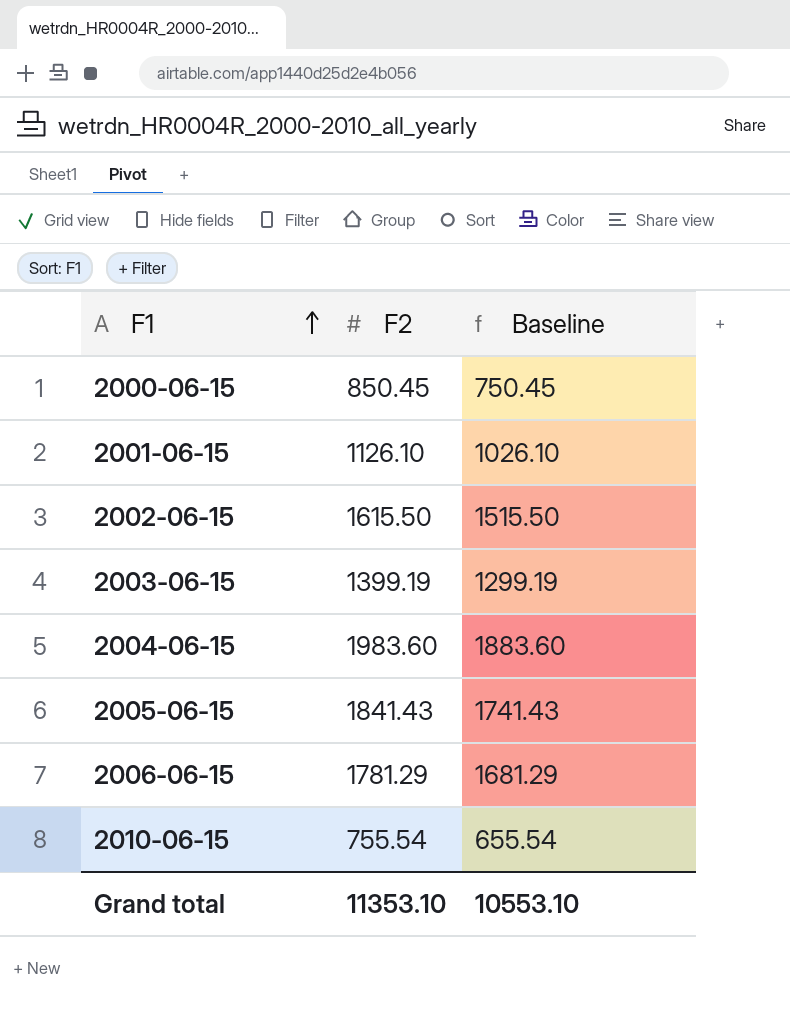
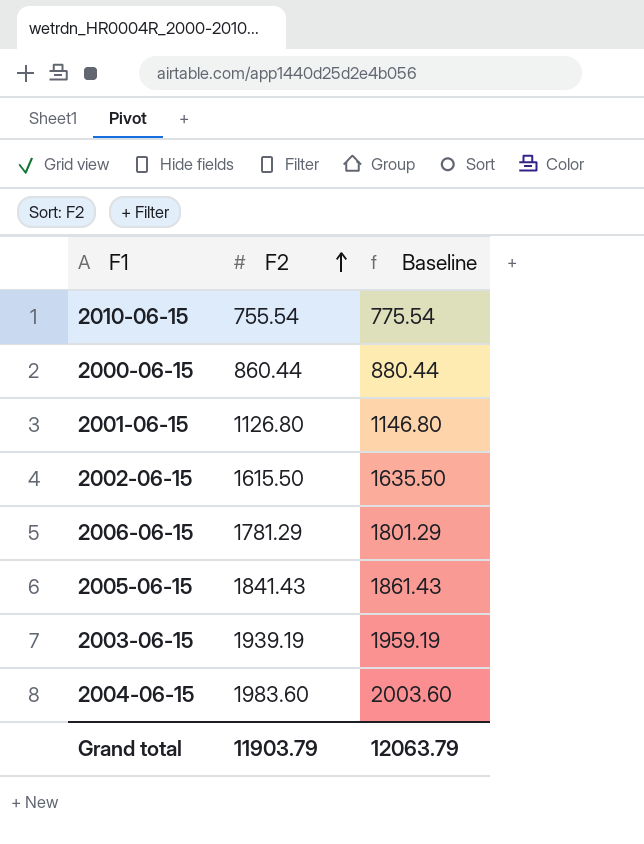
row order: F1 ascending -> F2 ascending
column Baseline | formula: [F2] - 100 -> [F2] + 20
2000-06-15 | F2: 850.45 -> 860.44
2001-06-15 | F2: 1126.10 -> 1126.80
2003-06-15 | F2: 1399.19 -> 1939.19
Grand total | F2: 11353.10 -> 11903.79
Grand total | Baseline: 10553.10 -> 12063.79

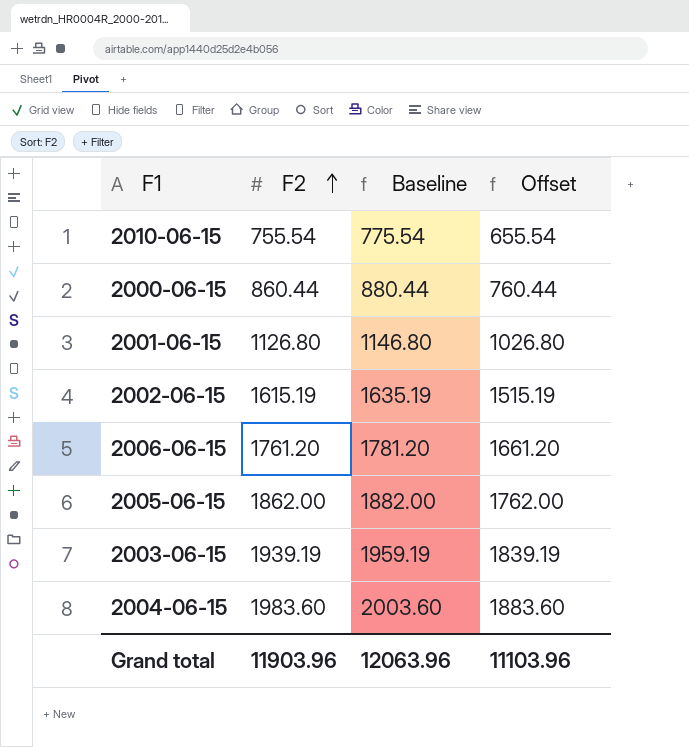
column Offset | formula: none -> [F2] - 100
2002-06-15 | F2: 1615.50 -> 1615.19
2002-06-15 | Baseline: 1635.50 -> 1635.19
2006-06-15 | F2: 1781.29 -> 1761.20
2006-06-15 | Baseline: 1801.29 -> 1781.20
2005-06-15 | F2: 1841.43 -> 1862.00
2005-06-15 | Baseline: 1861.43 -> 1882.00
Grand total | F2: 11903.79 -> 11903.96
Grand total | Baseline: 12063.79 -> 12063.96

